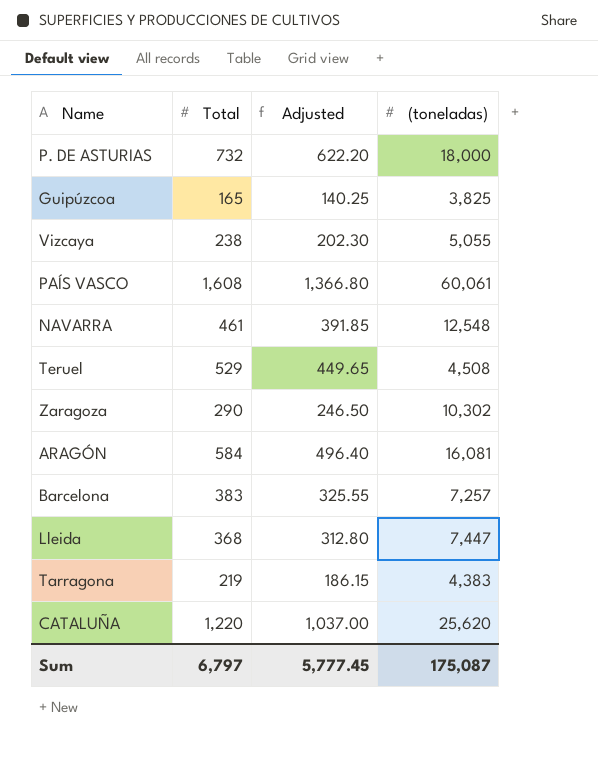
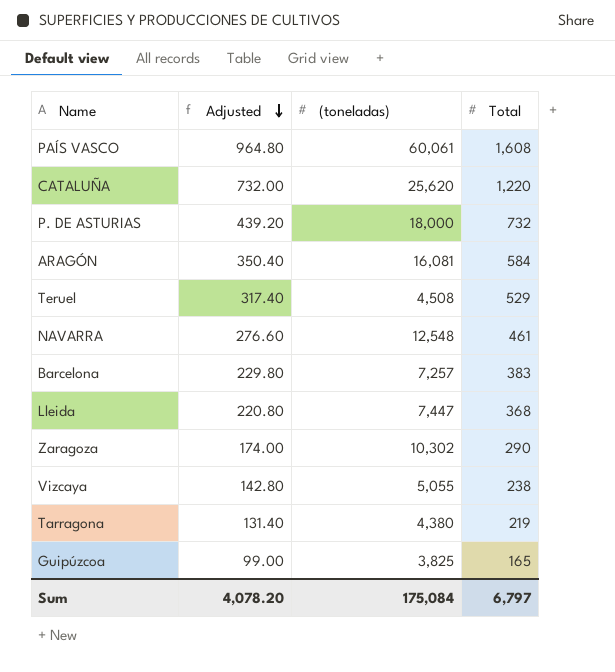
row order: none -> Adjusted descending
column Adjusted | formula: [Total] * 0.85 -> [Total] * 0.6
column Total | position: 2 -> 4
Tarragona | (toneladas): 4,383 -> 4,380
Sum | Adjusted: 5,777.45 -> 4,078.20
Sum | (toneladas): 175,087 -> 175,084

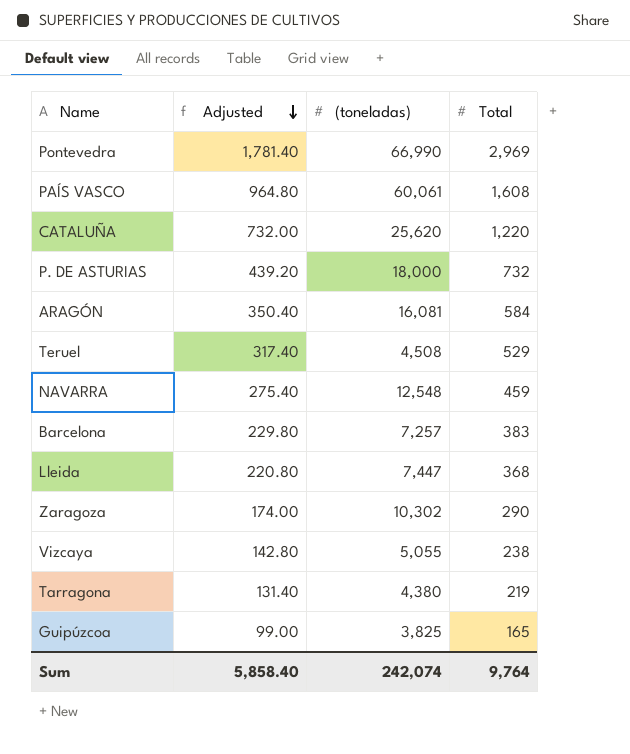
row Pontevedra: none -> 1,781.40 | 66,990 | 2,969
NAVARRA | Adjusted: 276.60 -> 275.40
NAVARRA | Total: 461 -> 459
Sum | Adjusted: 4,078.20 -> 5,858.40
Sum | (toneladas): 175,084 -> 242,074
Sum | Total: 6,797 -> 9,764

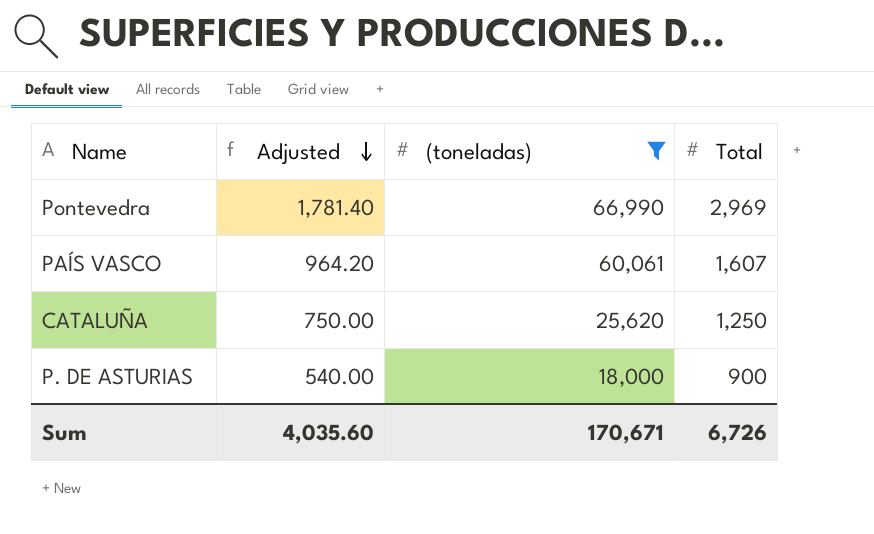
filter: none -> (toneladas) >= 18,000
PAÍS VASCO | Adjusted: 964.80 -> 964.20
PAÍS VASCO | Total: 1,608 -> 1,607
CATALUÑA | Adjusted: 732.00 -> 750.00
CATALUÑA | Total: 1,220 -> 1,250
P. DE ASTURIAS | Adjusted: 439.20 -> 540.00
P. DE ASTURIAS | Total: 732 -> 900
Sum | Adjusted: 5,858.40 -> 4,035.60
Sum | (toneladas): 242,074 -> 170,671
Sum | Total: 9,764 -> 6,726

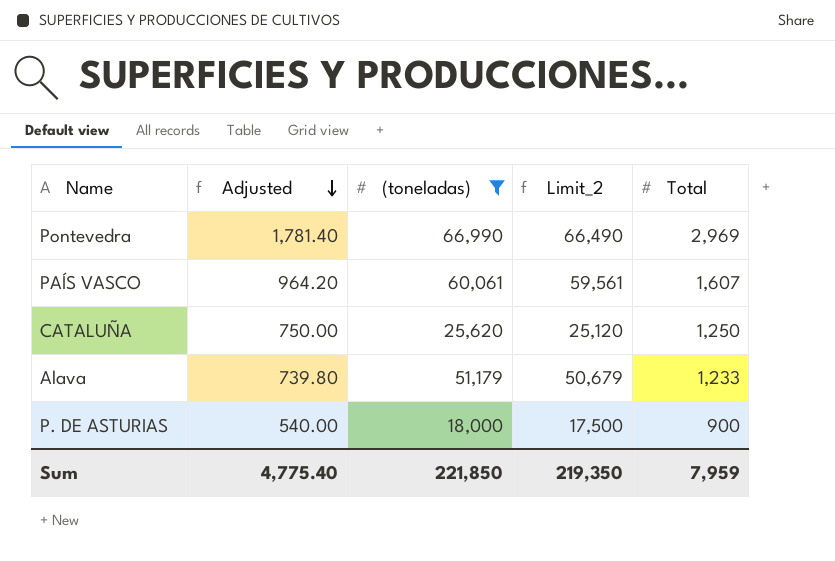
column Limit_2 | formula: none -> [(toneladas)] - 500
row Alava: none -> 739.80 | 51,179 | 50,679 | 1,233
Sum | Adjusted: 4,035.60 -> 4,775.40
Sum | (toneladas): 170,671 -> 221,850
Sum | Total: 6,726 -> 7,959

